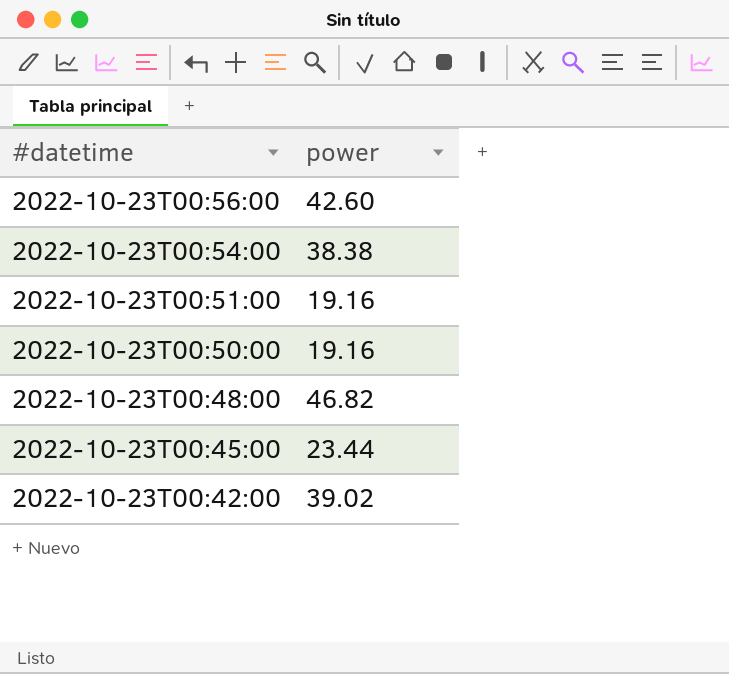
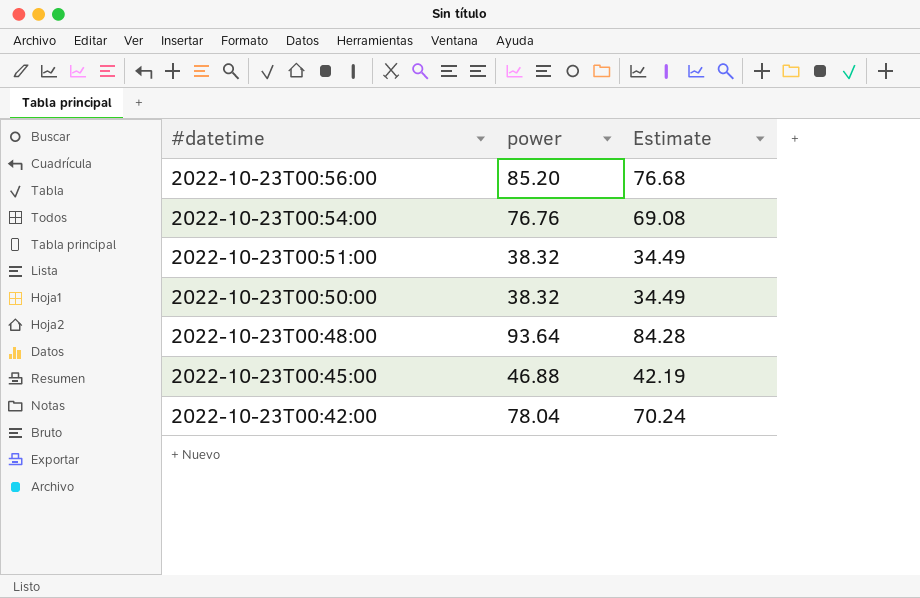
column Estimate | formula: none -> [power] * 0.9
2022-10-23T00:56:00 | power: 42.60 -> 85.20
2022-10-23T00:54:00 | power: 38.38 -> 76.76
2022-10-23T00:51:00 | power: 19.16 -> 38.32
2022-10-23T00:50:00 | power: 19.16 -> 38.32
2022-10-23T00:48:00 | power: 46.82 -> 93.64
2022-10-23T00:45:00 | power: 23.44 -> 46.88
2022-10-23T00:42:00 | power: 39.02 -> 78.04

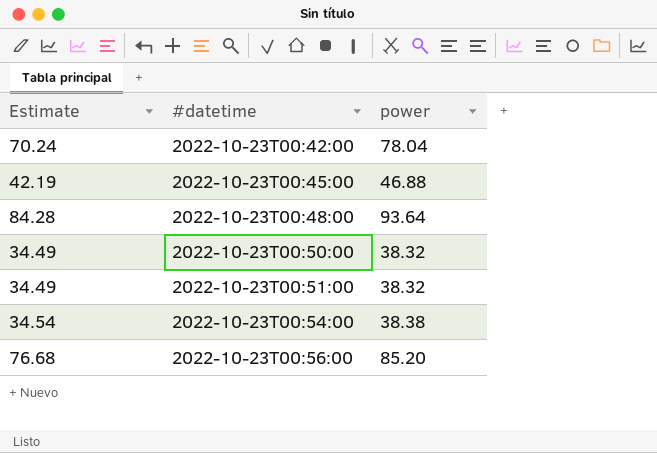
row order: #datetime descending -> #datetime ascending
column Estimate | position: 3 -> 1
2022-10-23T00:54:00 | Estimate: 69.08 -> 34.54
2022-10-23T00:54:00 | power: 76.76 -> 38.38

